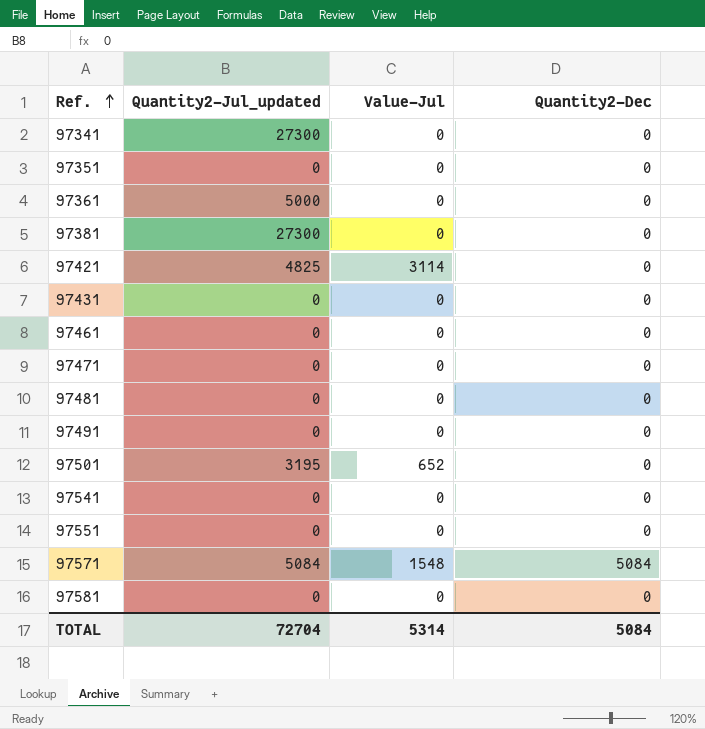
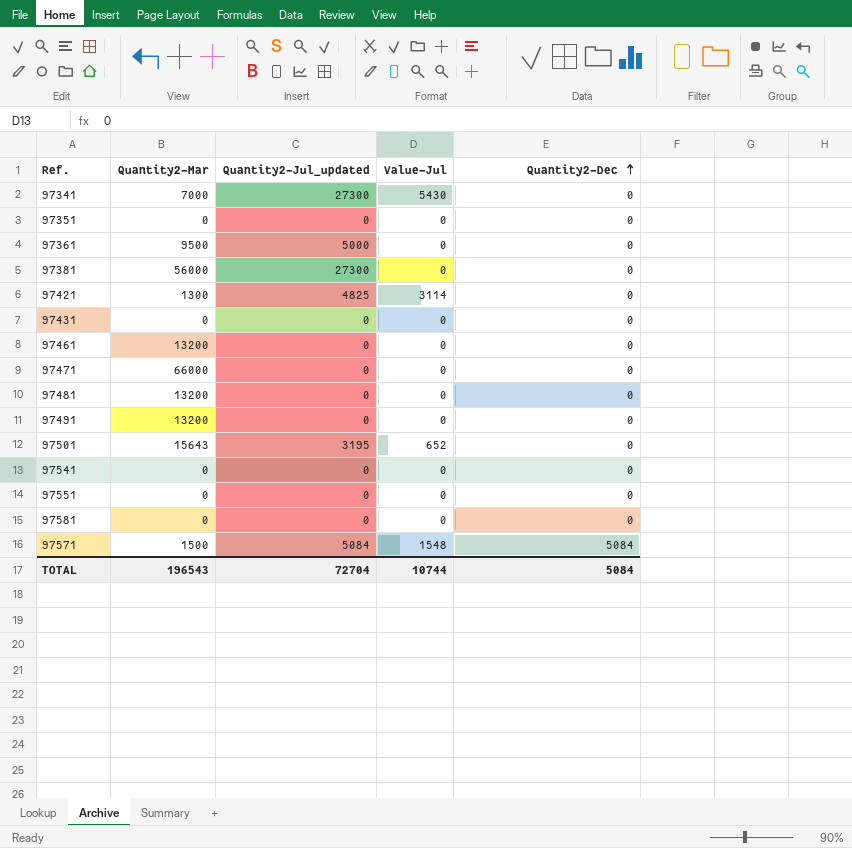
row order: Ref. ascending -> Quantity2-Dec ascending
column Quantity2-Mar | position: none -> 2
97341 | Value-Jul: 0 -> 5430
TOTAL | Value-Jul: 5314 -> 10744

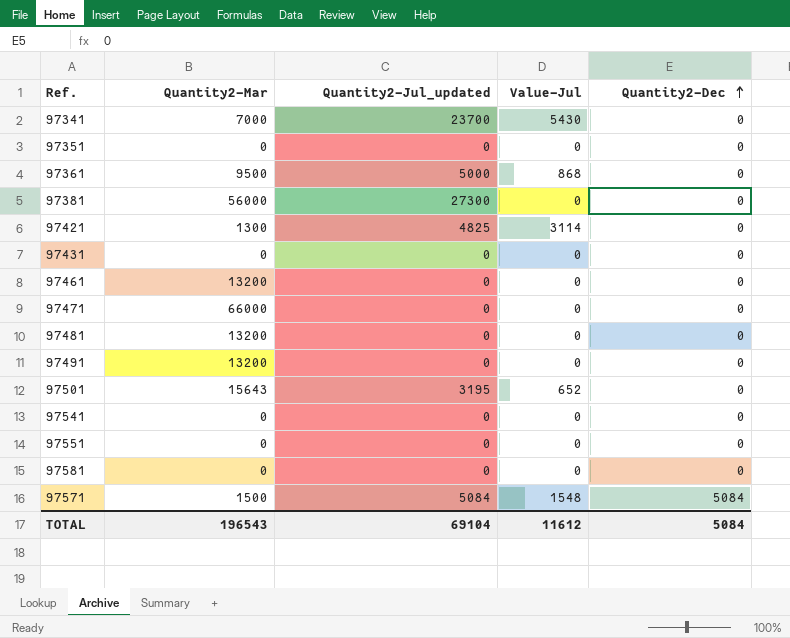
97341 | Quantity2-Jul_updated: 27300 -> 23700
97361 | Value-Jul: 0 -> 868
TOTAL | Quantity2-Jul_updated: 72704 -> 69104
TOTAL | Value-Jul: 10744 -> 11612

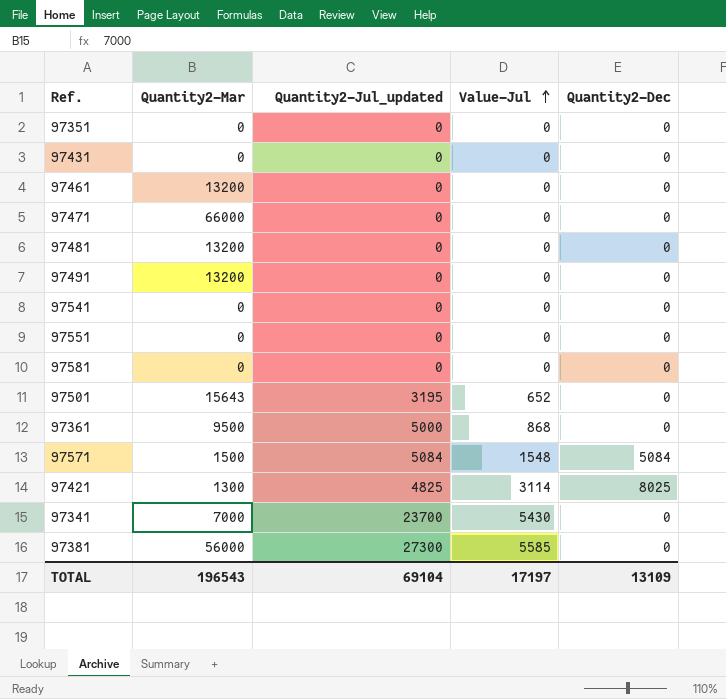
row order: Quantity2-Dec ascending -> Value-Jul ascending
97421 | Quantity2-Dec: 0 -> 8025
97381 | Value-Jul: 0 -> 5585
TOTAL | Value-Jul: 11612 -> 17197
TOTAL | Quantity2-Dec: 5084 -> 13109

